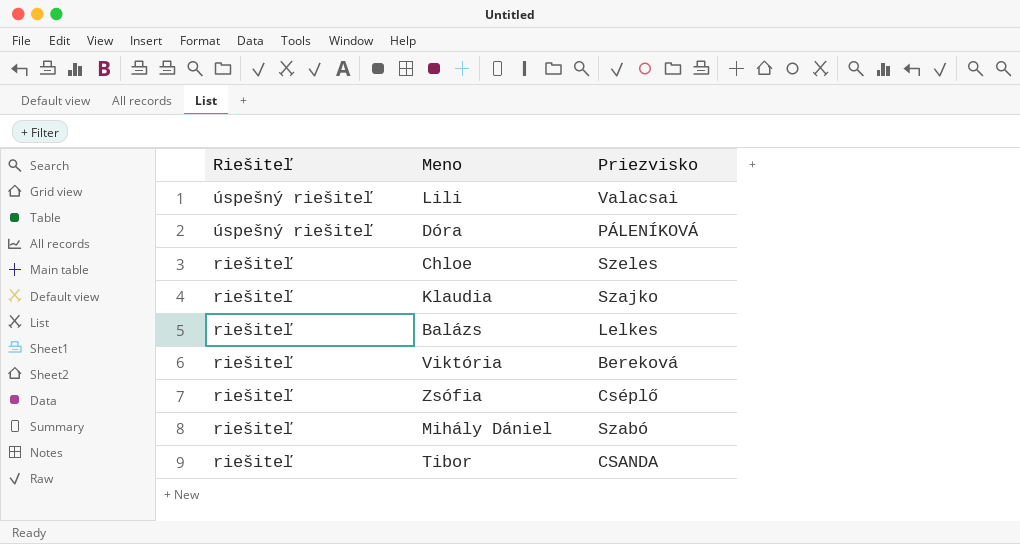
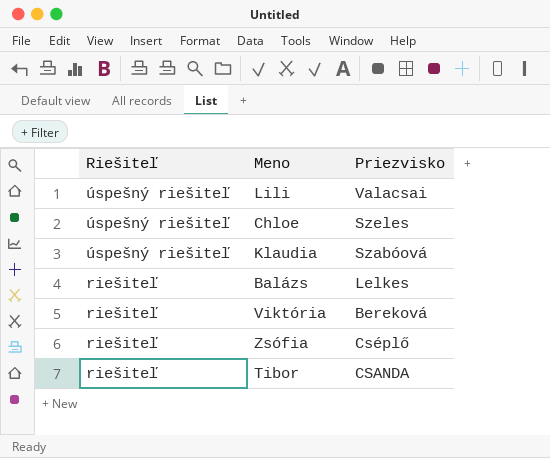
row Dóra: úspešný riešiteľ | PÁLENÍKOVÁ -> none
row Mihály Dániel: riešiteľ | Szabó -> none
Chloe | Riešiteľ: riešiteľ -> úspešný riešiteľ
Klaudia | Riešiteľ: riešiteľ -> úspešný riešiteľ
Klaudia | Priezvisko: Szajko -> Szabóová

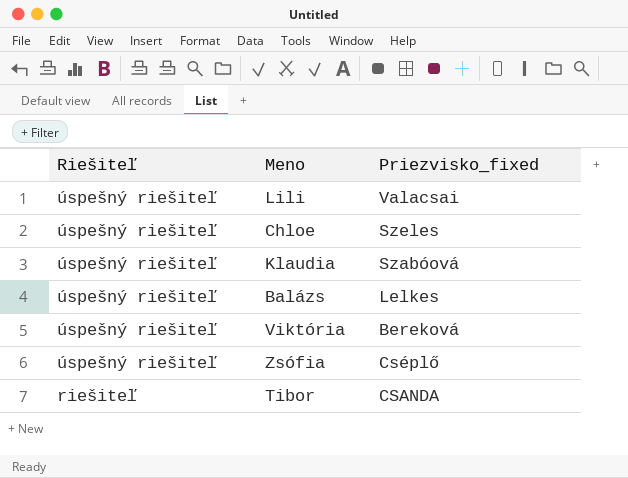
column name: Priezvisko -> Priezvisko_fixed
Balázs | Riešiteľ: riešiteľ -> úspešný riešiteľ
Viktória | Riešiteľ: riešiteľ -> úspešný riešiteľ
Zsófia | Riešiteľ: riešiteľ -> úspešný riešiteľ

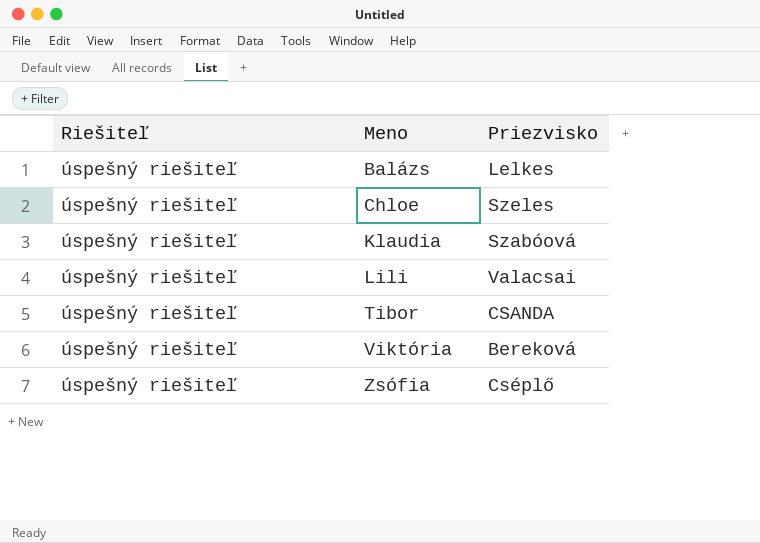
row order: Riešiteľ descending -> Meno ascending
column name: Priezvisko_fixed -> Priezvisko
Tibor | Riešiteľ: riešiteľ -> úspešný riešiteľ

